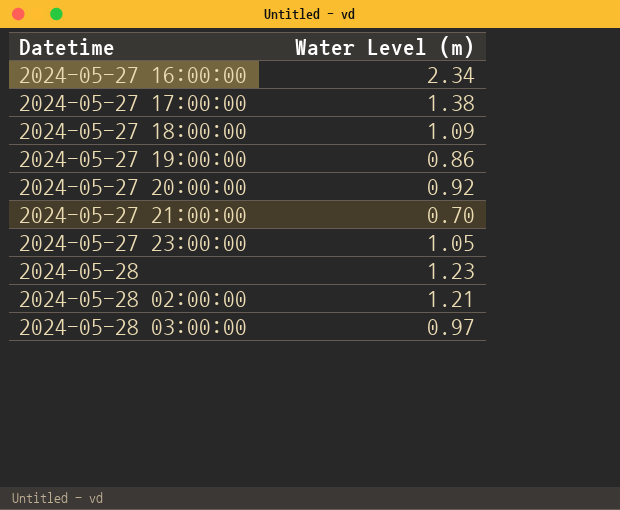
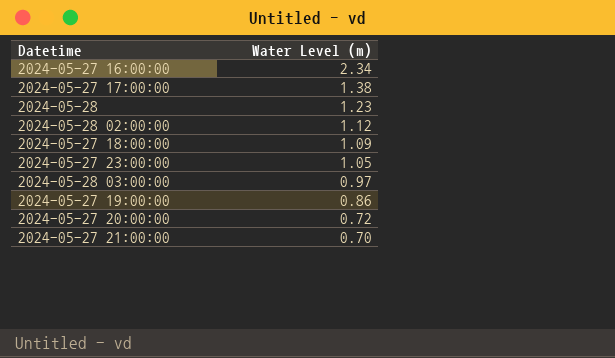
row order: Datetime ascending -> Water Level (m) descending
2024-05-28 02:00:00 | Water Level (m): 1.21 -> 1.12
2024-05-27 20:00:00 | Water Level (m): 0.92 -> 0.72

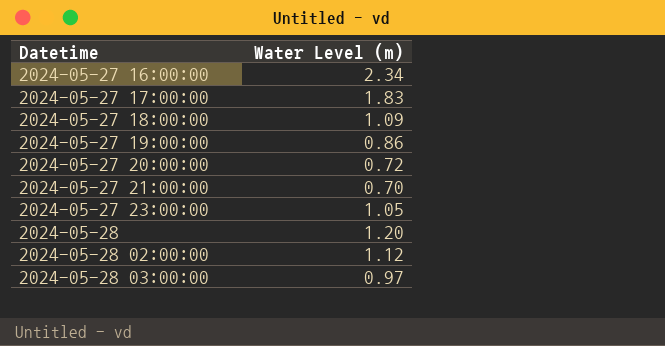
row order: Water Level (m) descending -> Datetime ascending
2024-05-27 17:00:00 | Water Level (m): 1.38 -> 1.83
2024-05-28 | Water Level (m): 1.23 -> 1.20

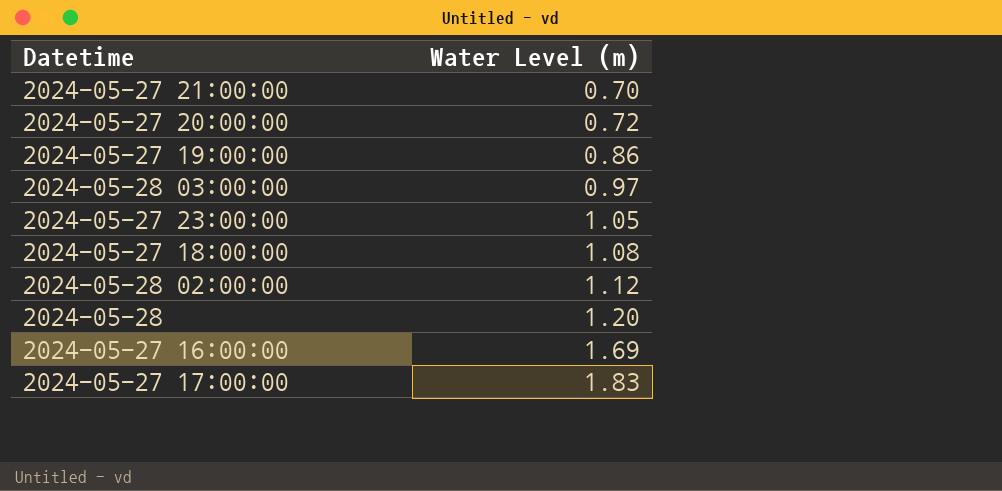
row order: Datetime ascending -> Water Level (m) ascending
2024-05-27 18:00:00 | Water Level (m): 1.09 -> 1.08
2024-05-27 16:00:00 | Water Level (m): 2.34 -> 1.69

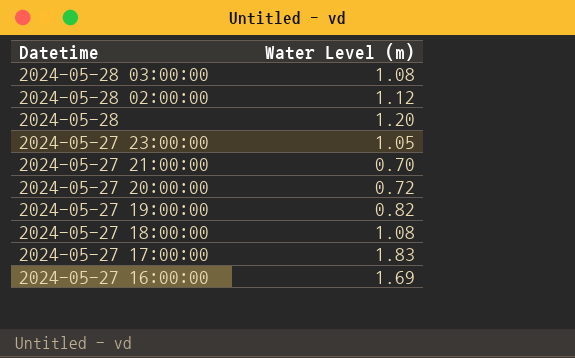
row order: Water Level (m) ascending -> Datetime descending
2024-05-28 03:00:00 | Water Level (m): 0.97 -> 1.08
2024-05-27 19:00:00 | Water Level (m): 0.86 -> 0.82

